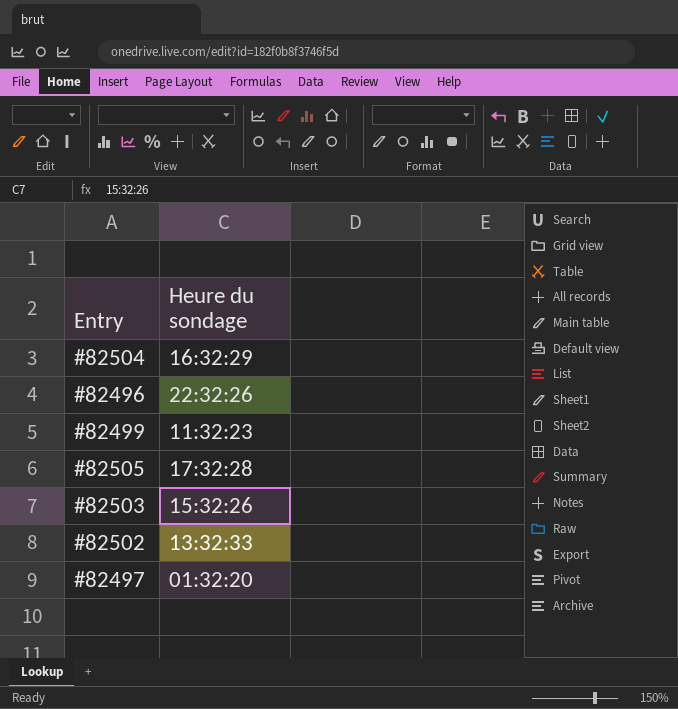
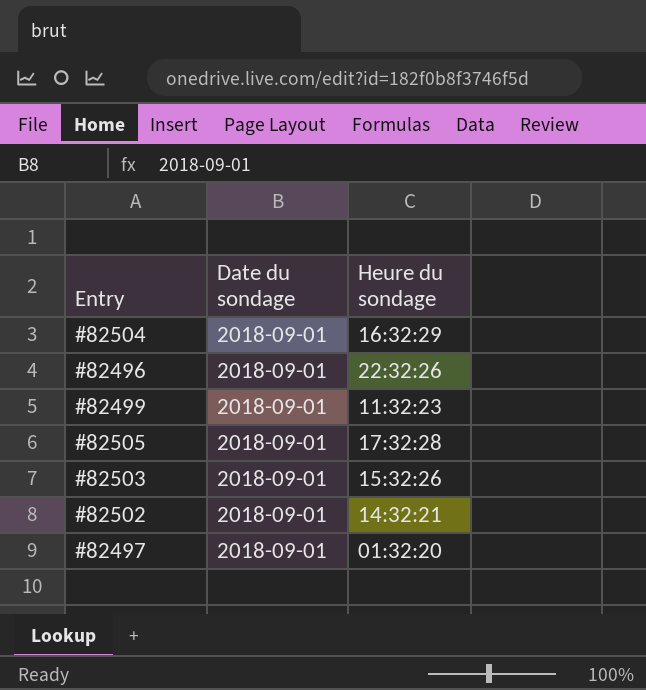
column Date du sondage | position: none -> 2
#82502 | Heure du sondage: 13:32:33 -> 14:32:21

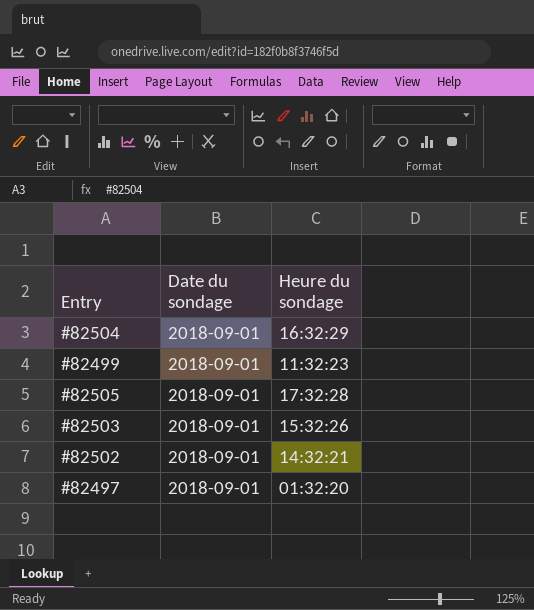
row #82496: 2018-09-01 | 22:32:26 -> none

